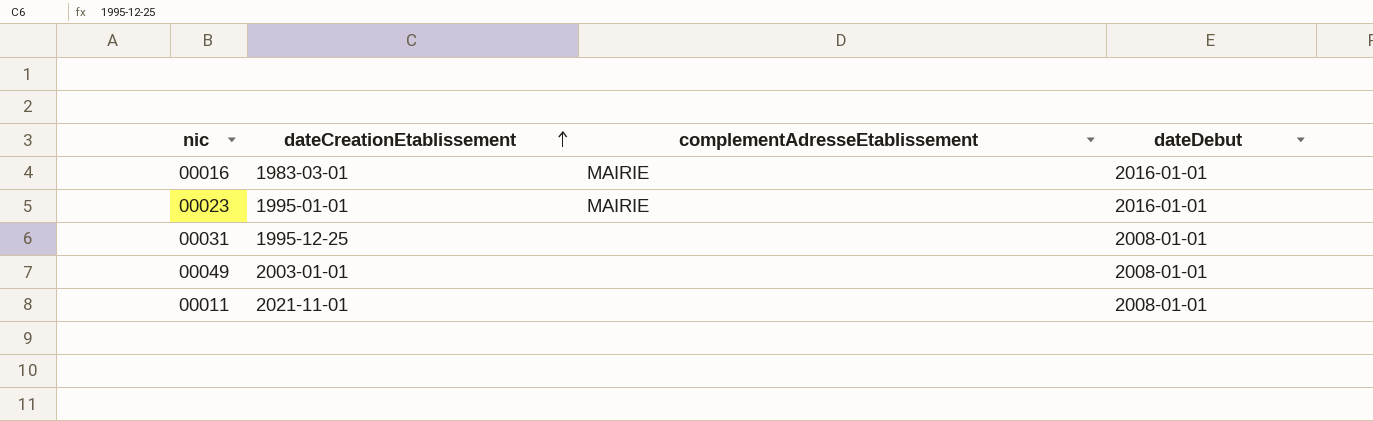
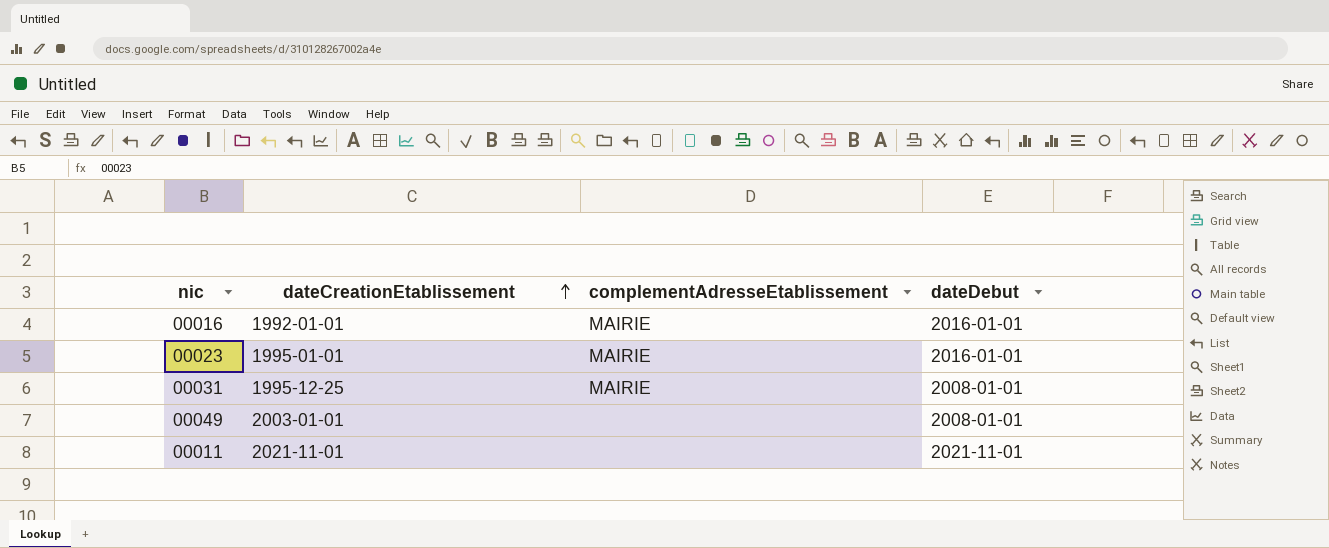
00016 | dateCreationEtablissement: 1983-03-01 -> 1992-01-01
00031 | complementAdresseEtablissement: none -> MAIRIE
00011 | dateDebut: 2008-01-01 -> 2021-11-01

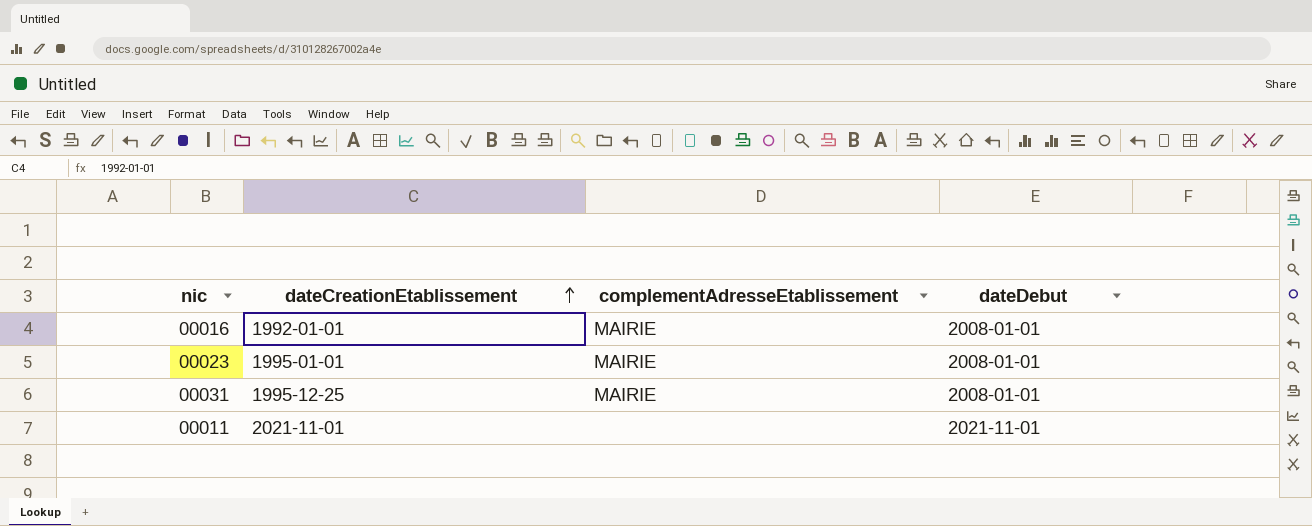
row 00049: 2003-01-01 | none | 2008-01-01 -> none
00016 | dateDebut: 2016-01-01 -> 2008-01-01
00023 | dateDebut: 2016-01-01 -> 2008-01-01

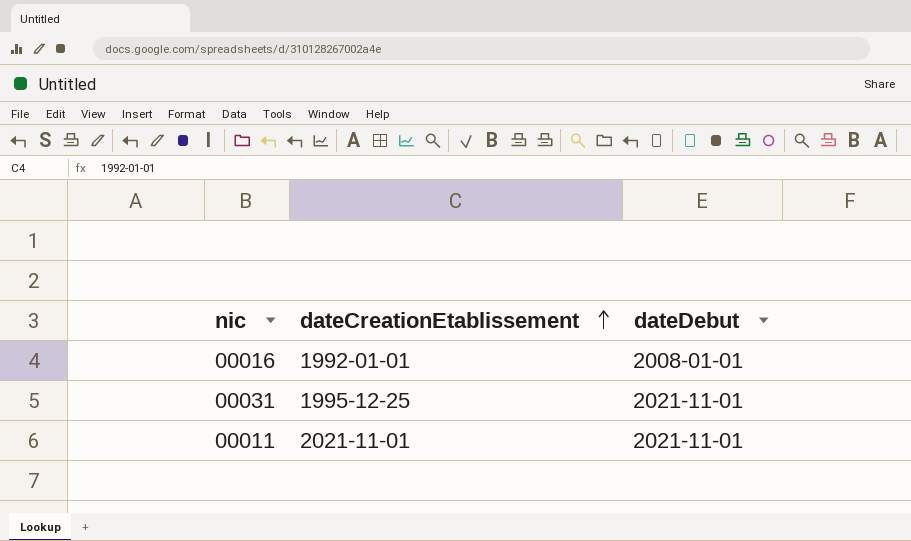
column complementAdresseEtablissement | position: 3 -> none
row 00023: 1995-01-01 | MAIRIE | 2008-01-01 -> none
00031 | dateDebut: 2008-01-01 -> 2021-11-01

